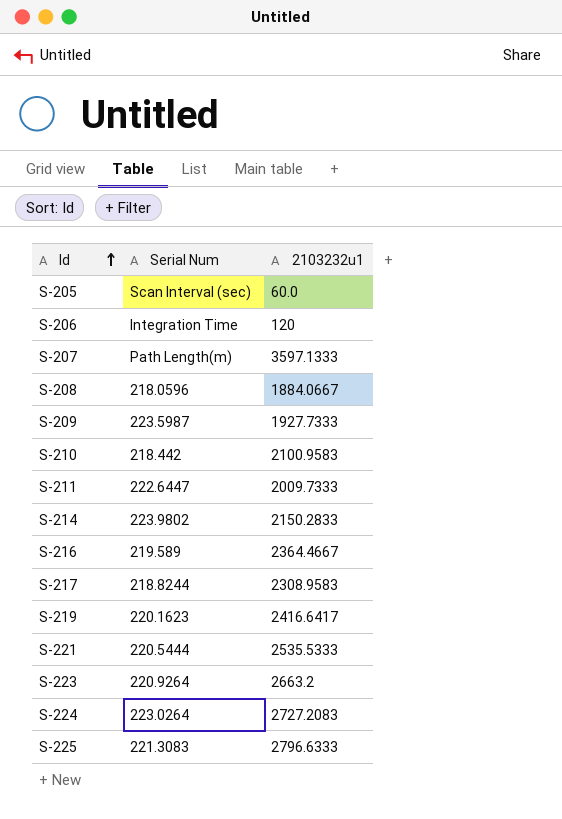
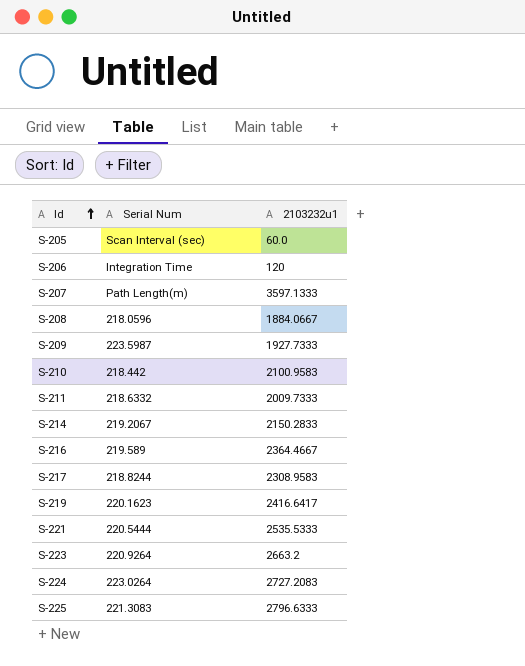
S-211 | Serial Num: 222.6447 -> 218.6332
S-214 | Serial Num: 223.9802 -> 219.2067

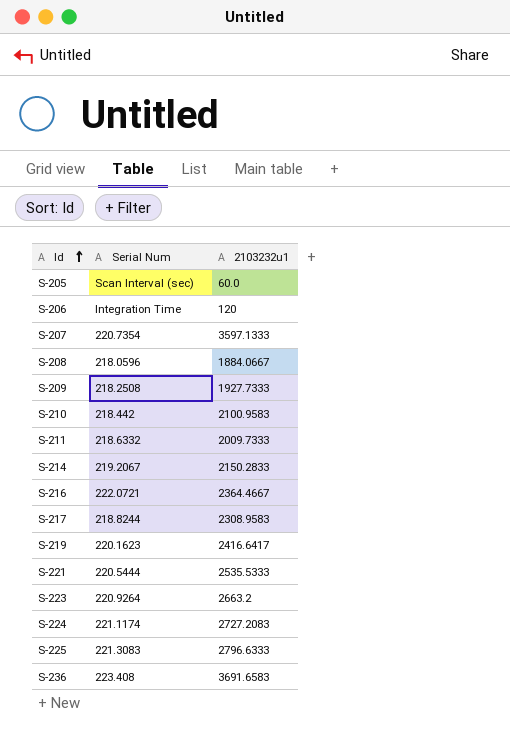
S-207 | Serial Num: Path Length(m) -> 220.7354
S-209 | Serial Num: 223.5987 -> 218.2508
S-216 | Serial Num: 219.589 -> 222.0721
S-224 | Serial Num: 223.0264 -> 221.1174
row S-236: none -> 223.408 | 3691.6583

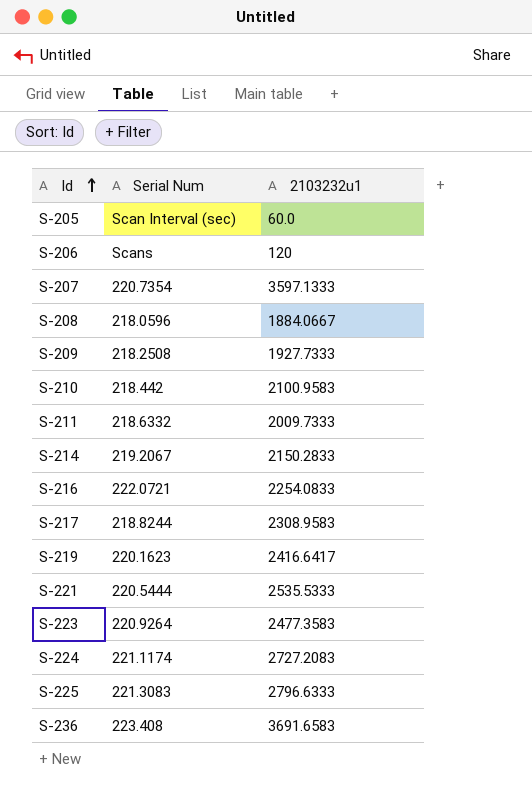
S-206 | Serial Num: Integration Time -> Scans
S-216 | 2103232u1: 2364.4667 -> 2254.0833
S-223 | 2103232u1: 2663.2 -> 2477.3583

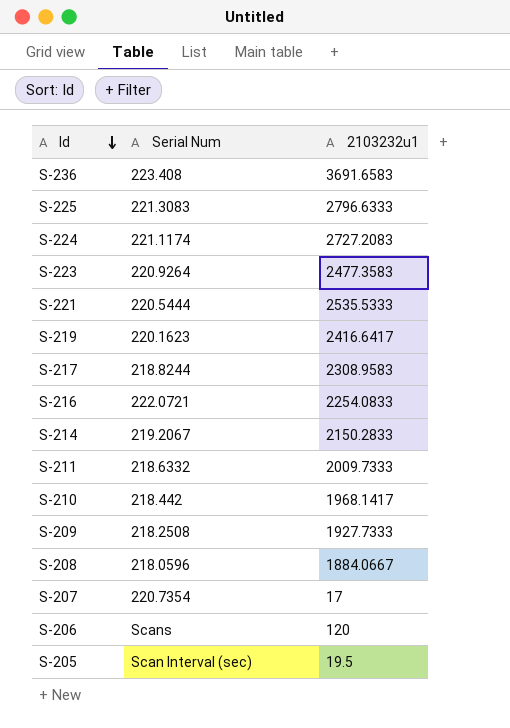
row order: Id ascending -> Id descending
S-210 | 2103232u1: 2100.9583 -> 1968.1417
S-207 | 2103232u1: 3597.1333 -> 17
S-205 | 2103232u1: 60.0 -> 19.5

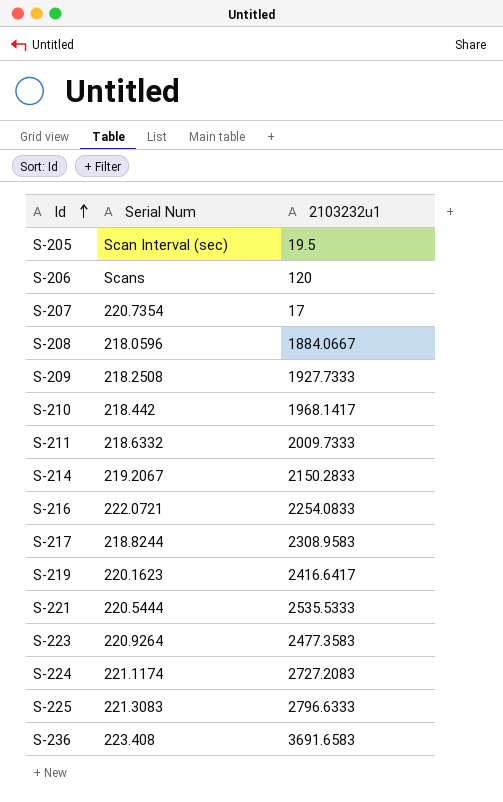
row order: Id descending -> Id ascending

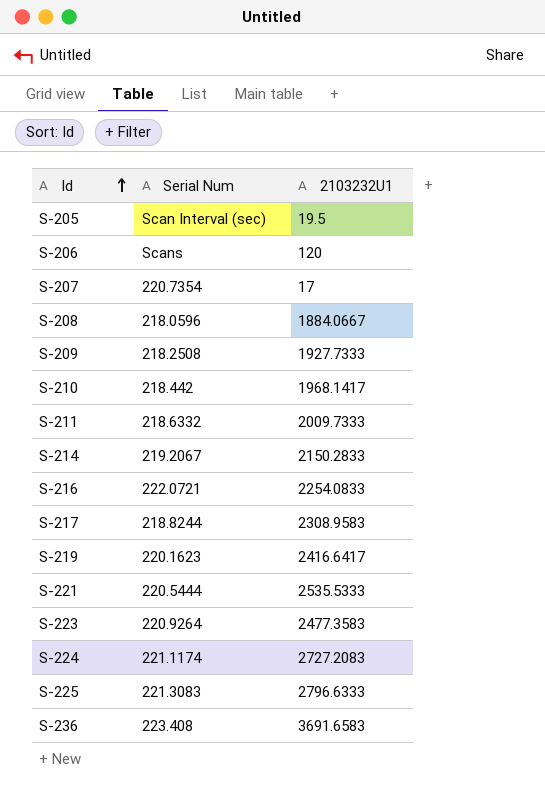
column name: 2103232u1 -> 2103232U1

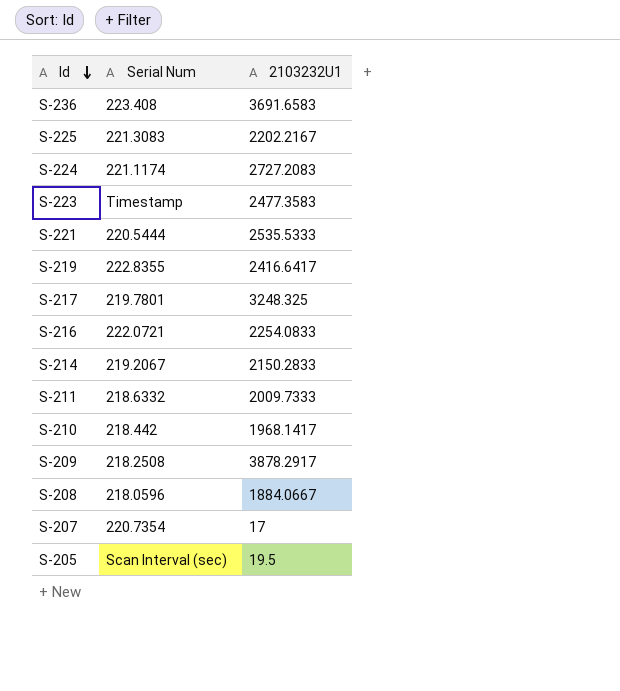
row order: Id ascending -> Id descending
row S-206: Scans | 120 -> none
S-225 | 2103232U1: 2796.6333 -> 2202.2167
S-223 | Serial Num: 220.9264 -> Timestamp
S-219 | Serial Num: 220.1623 -> 222.8355
S-217 | Serial Num: 218.8244 -> 219.7801
S-217 | 2103232U1: 2308.9583 -> 3248.325
S-209 | 2103232U1: 1927.7333 -> 3878.2917

